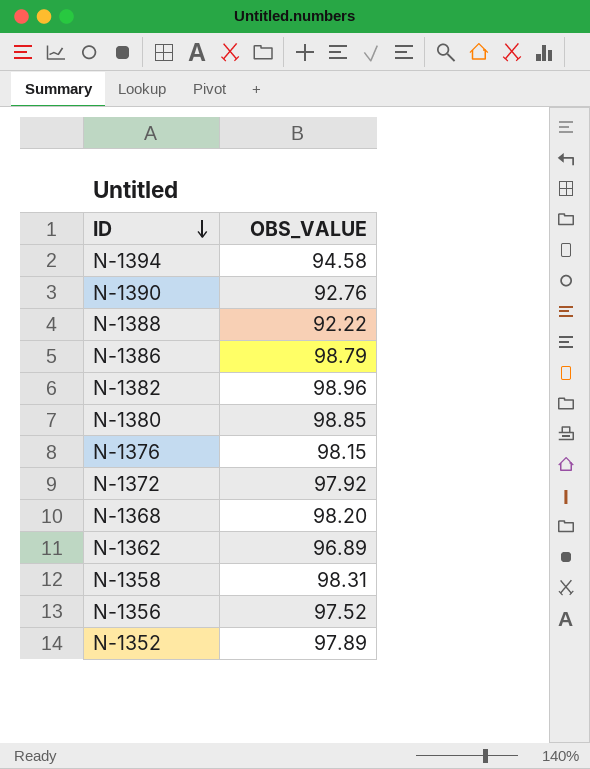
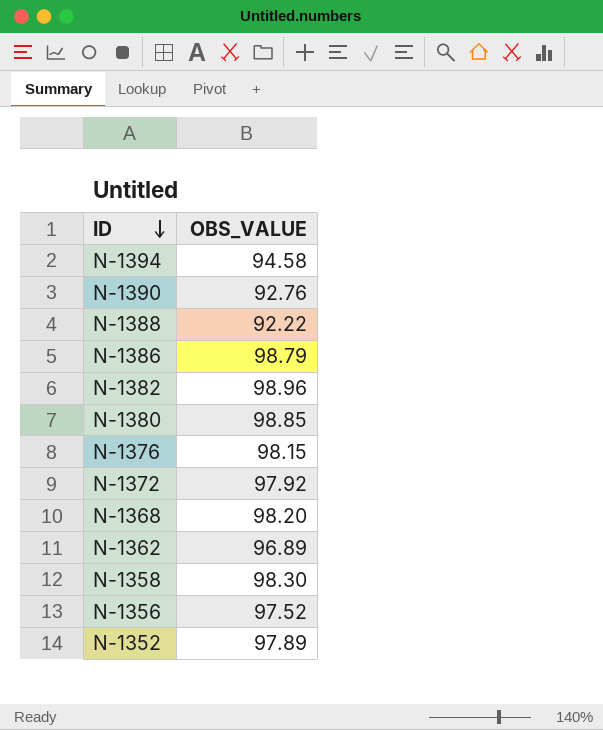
N-1358 | OBS_VALUE: 98.31 -> 98.30

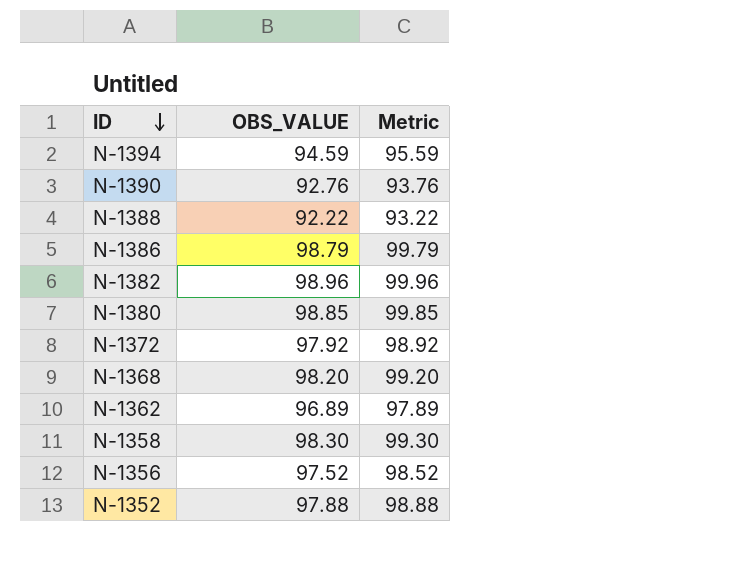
column Metric | formula: none -> [OBS_VALUE] + 1
row N-1376: 98.15 -> none
N-1394 | OBS_VALUE: 94.58 -> 94.59
N-1352 | OBS_VALUE: 97.89 -> 97.88

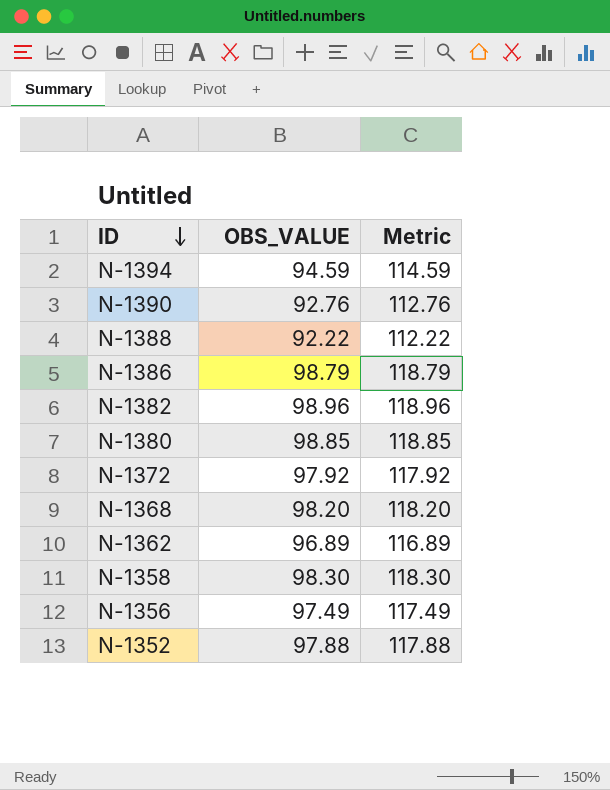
column Metric | formula: [OBS_VALUE] + 1 -> [OBS_VALUE] + 20
N-1356 | OBS_VALUE: 97.52 -> 97.49

